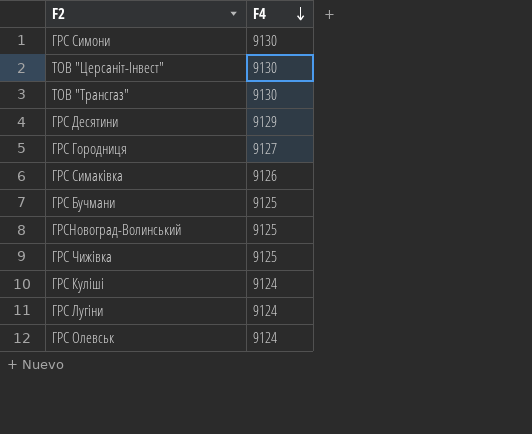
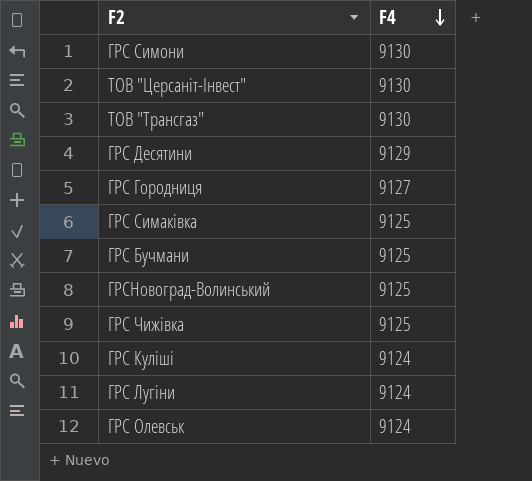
ГРС Симаківка | F4: 9126 -> 9125

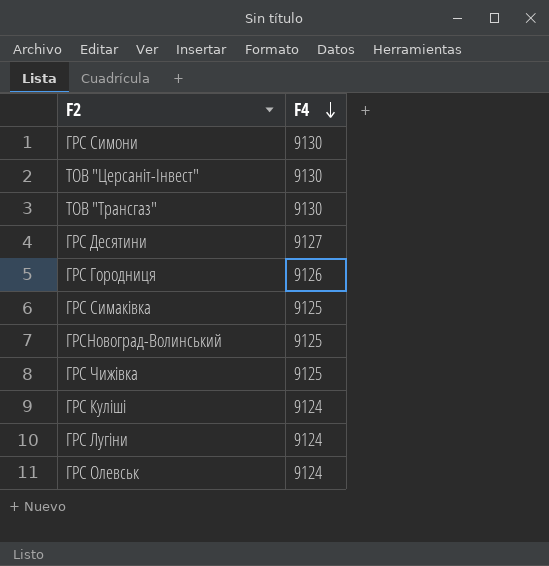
row ГРС Бучмани: 9125 -> none
ГРС Десятини | F4: 9129 -> 9127
ГРС Городниця | F4: 9127 -> 9126

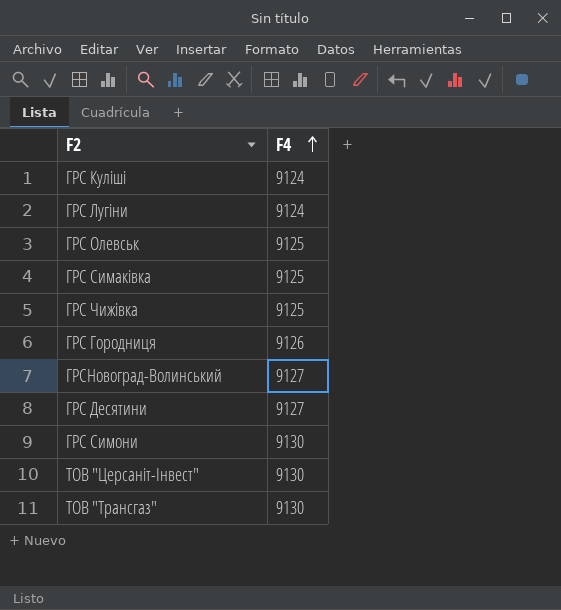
row order: F4 descending -> F4 ascending
ГРС Олевськ | F4: 9124 -> 9125
ГРСНовоград-Волинський | F4: 9125 -> 9127

